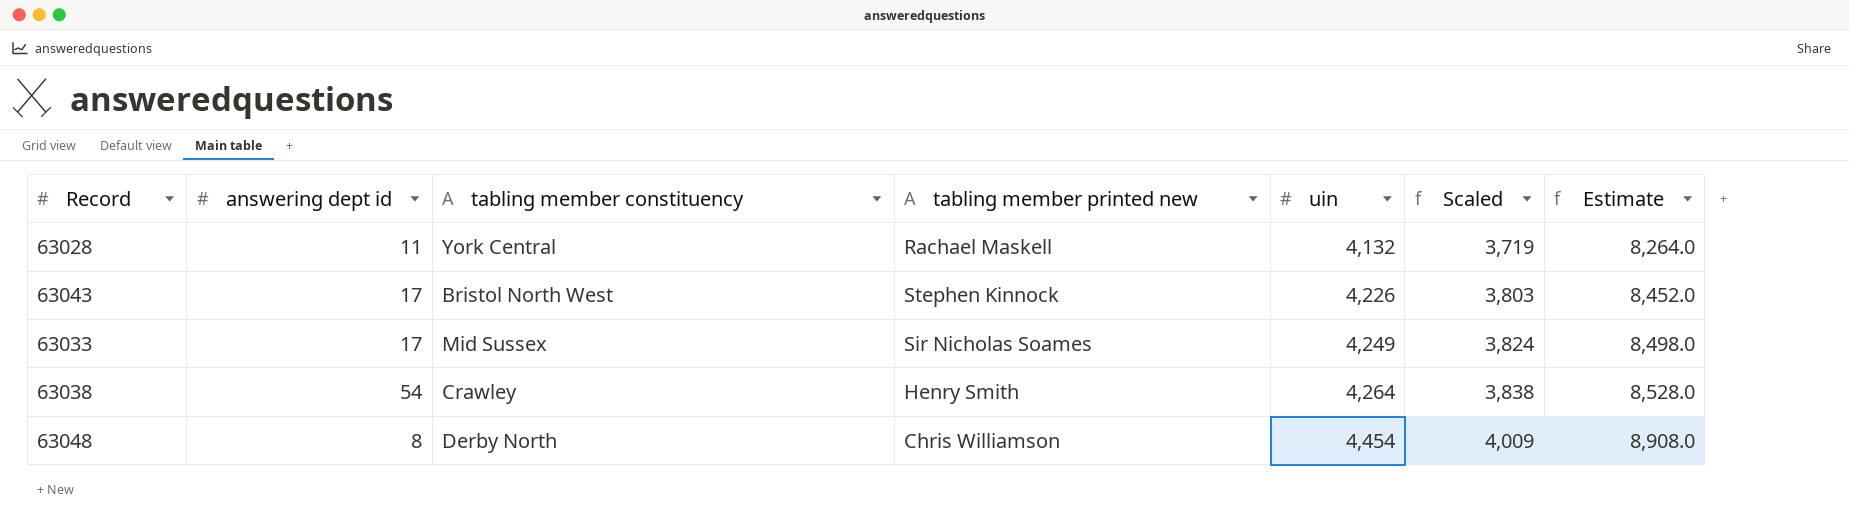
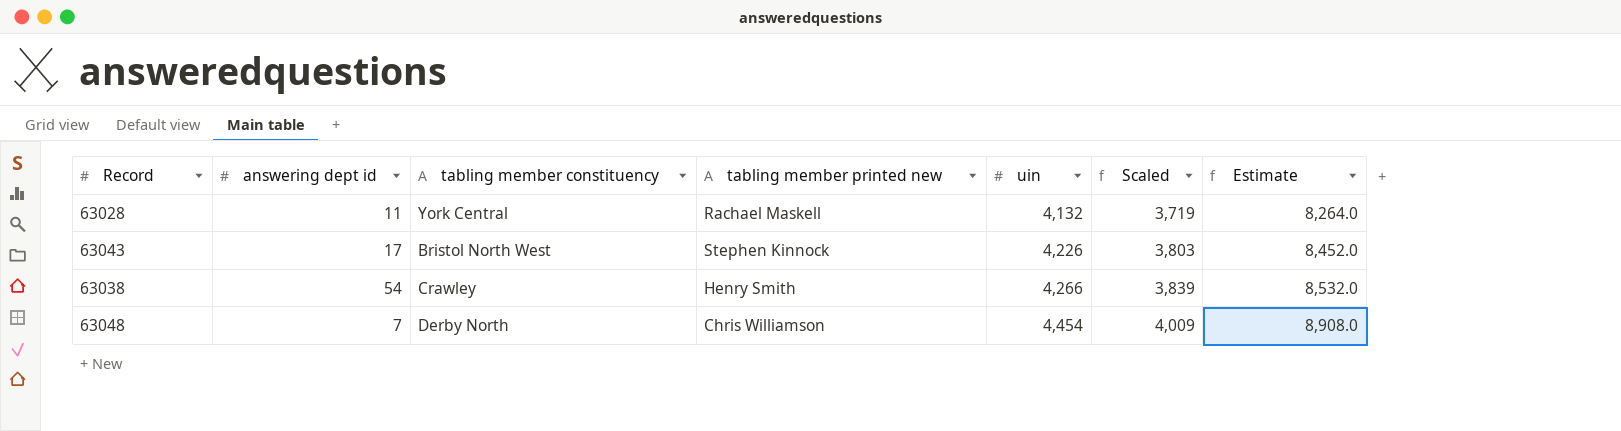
row 63033: 17 | Mid Sussex | Sir Nicholas Soames | 4,249 | 3,824 | 8,498.0 -> none
63038 | uin: 4,264 -> 4,266
63038 | Scaled: 3,838 -> 3,839
63038 | Estimate: 8,528.0 -> 8,532.0
63048 | answering dept id: 8 -> 7

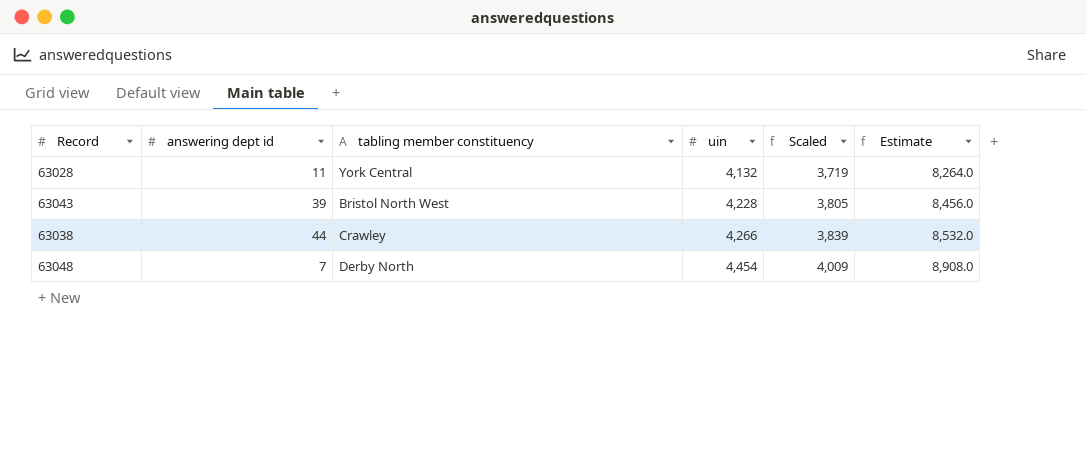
column tabling member printed new | position: 4 -> none
63043 | answering dept id: 17 -> 39
63043 | uin: 4,226 -> 4,228
63043 | Scaled: 3,803 -> 3,805
63043 | Estimate: 8,452.0 -> 8,456.0
63038 | answering dept id: 54 -> 44

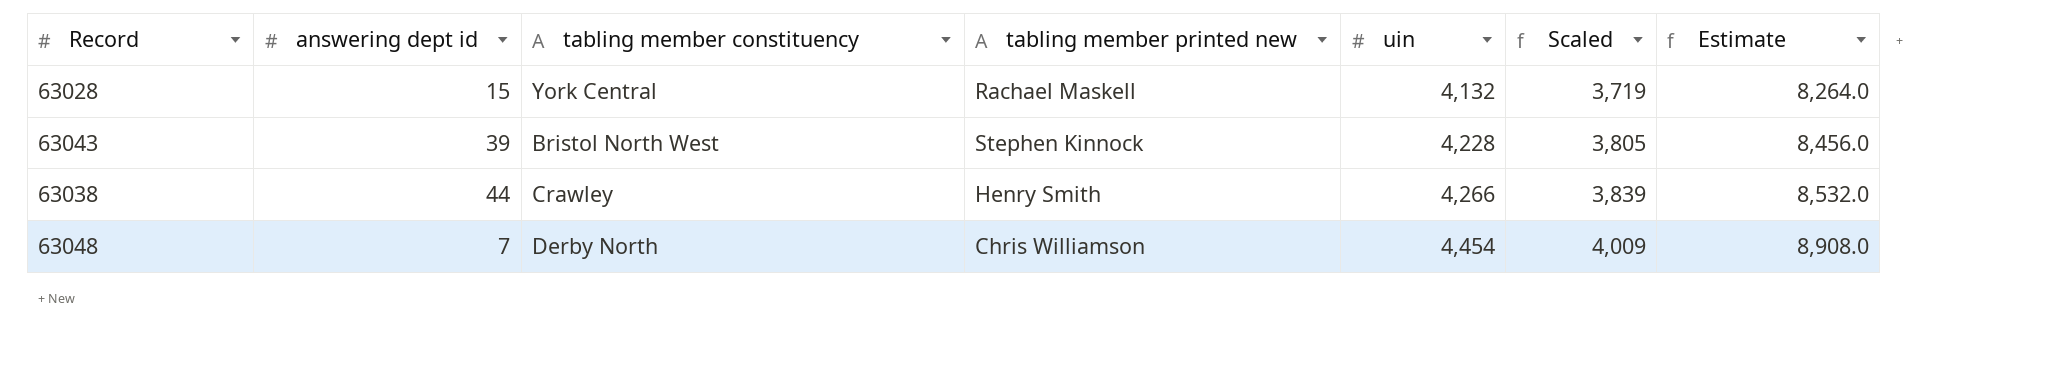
column tabling member printed new | position: none -> 4
63028 | answering dept id: 11 -> 15

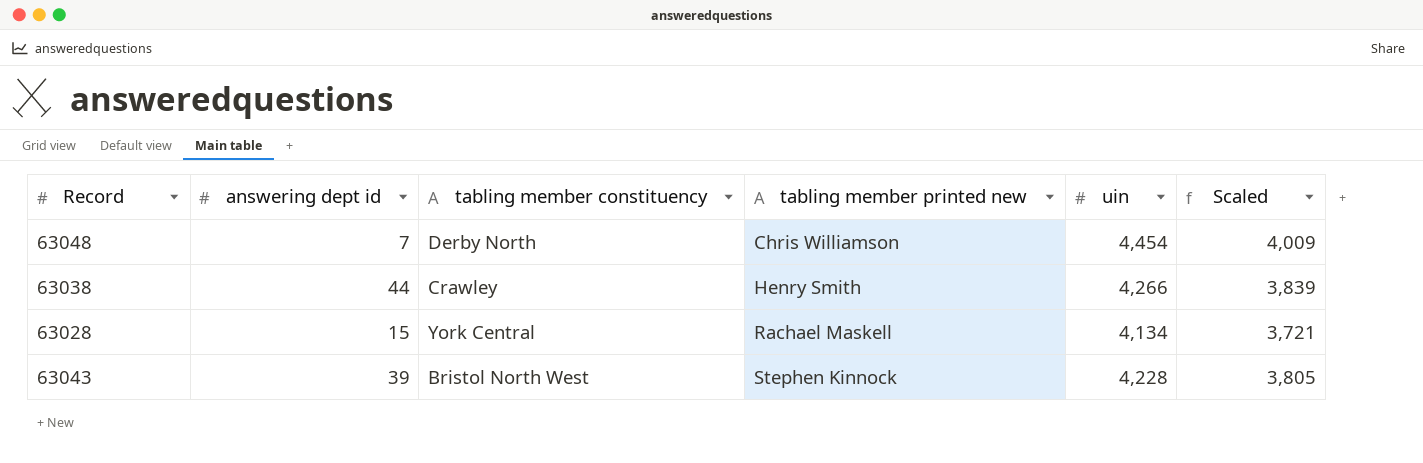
row order: uin ascending -> tabling member printed new ascending
column Estimate | formula: [uin] * 2 -> none
63028 | uin: 4,132 -> 4,134
63028 | Scaled: 3,719 -> 3,721

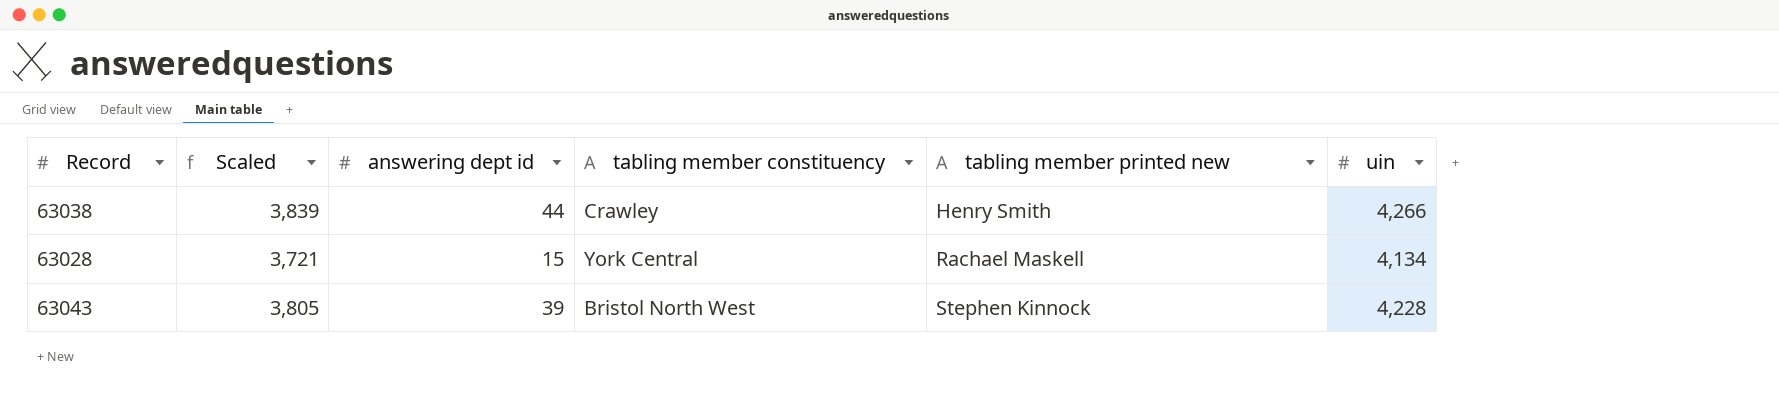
column Scaled | position: 6 -> 2
row 63048: 7 | Derby North | Chris Williamson | 4,454 | 4,009 -> none

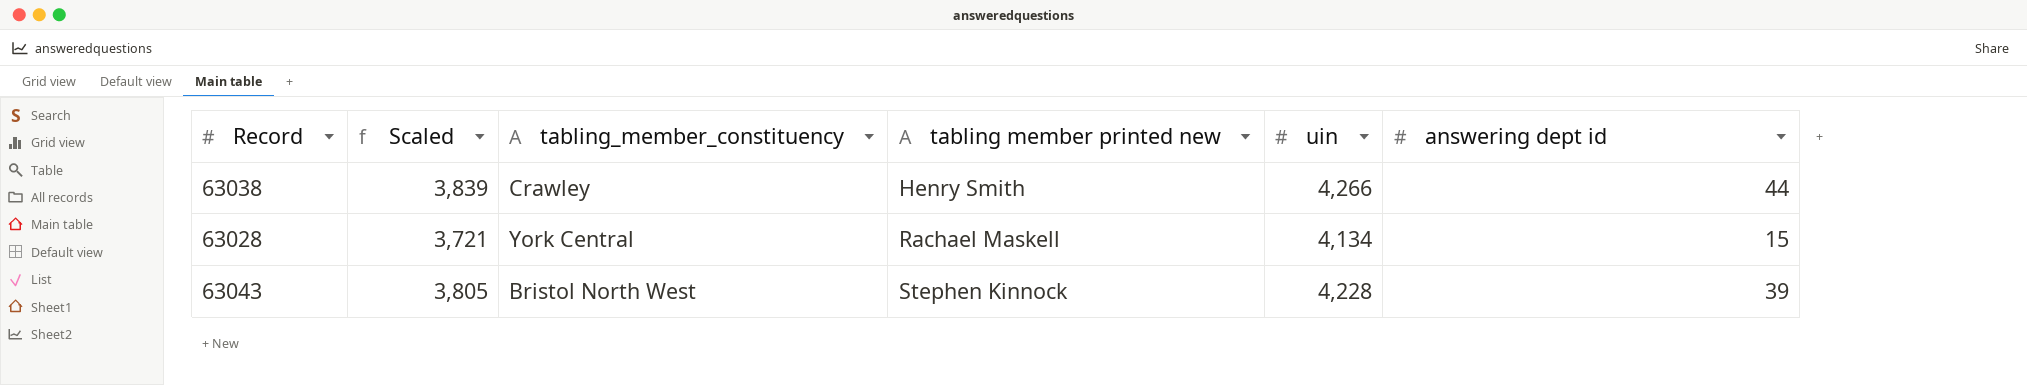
column name: tabling member constituency -> tabling_member_constituency
column answering dept id | position: 3 -> 6

